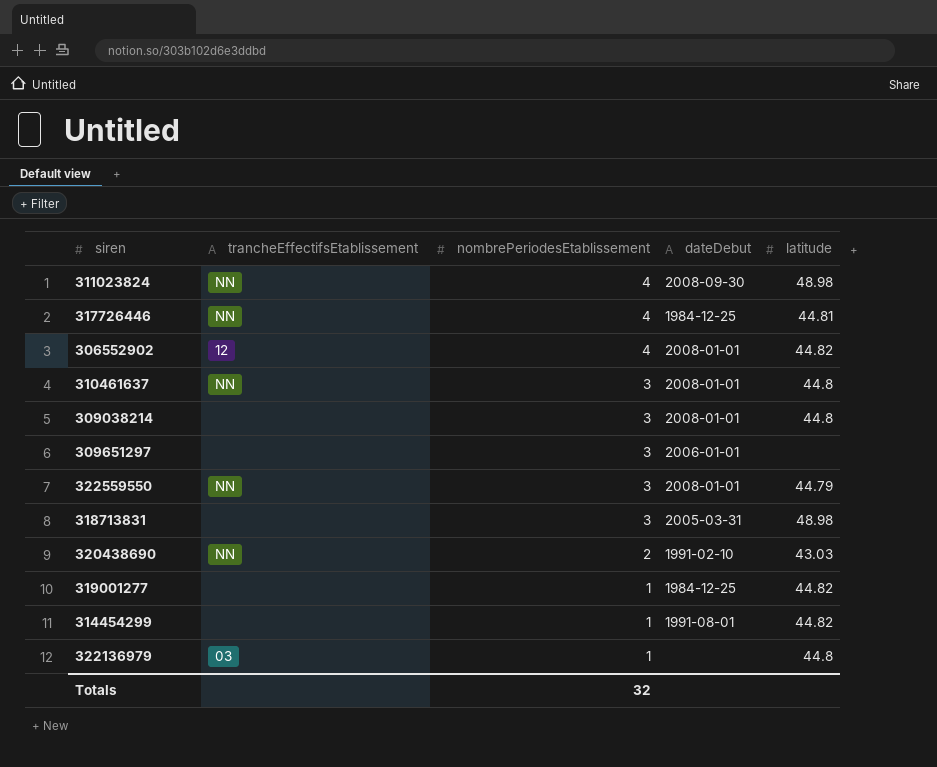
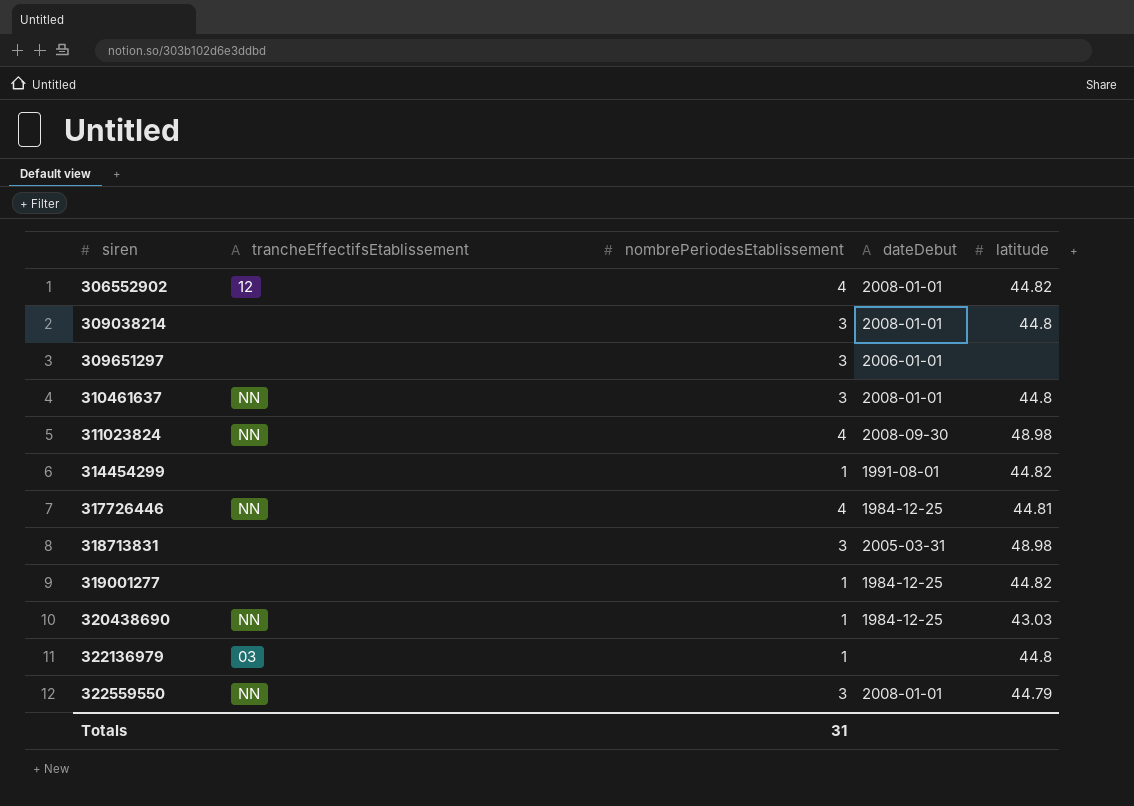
row order: nombrePeriodesEtablissement descending -> siren ascending
320438690 | nombrePeriodesEtablissement: 2 -> 1
320438690 | dateDebut: 1991-02-10 -> 1984-12-25
Totals | nombrePeriodesEtablissement: 32 -> 31

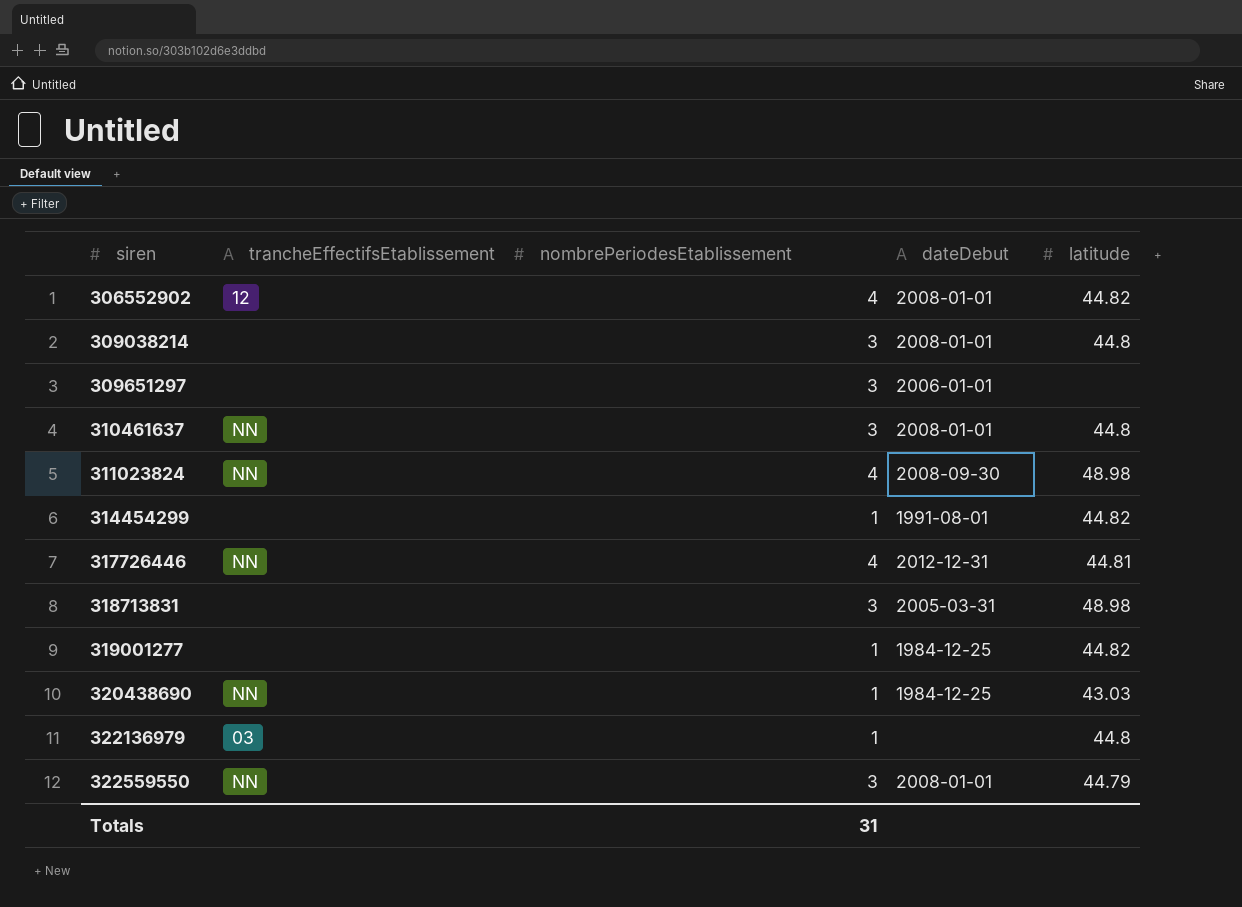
317726446 | dateDebut: 1984-12-25 -> 2012-12-31

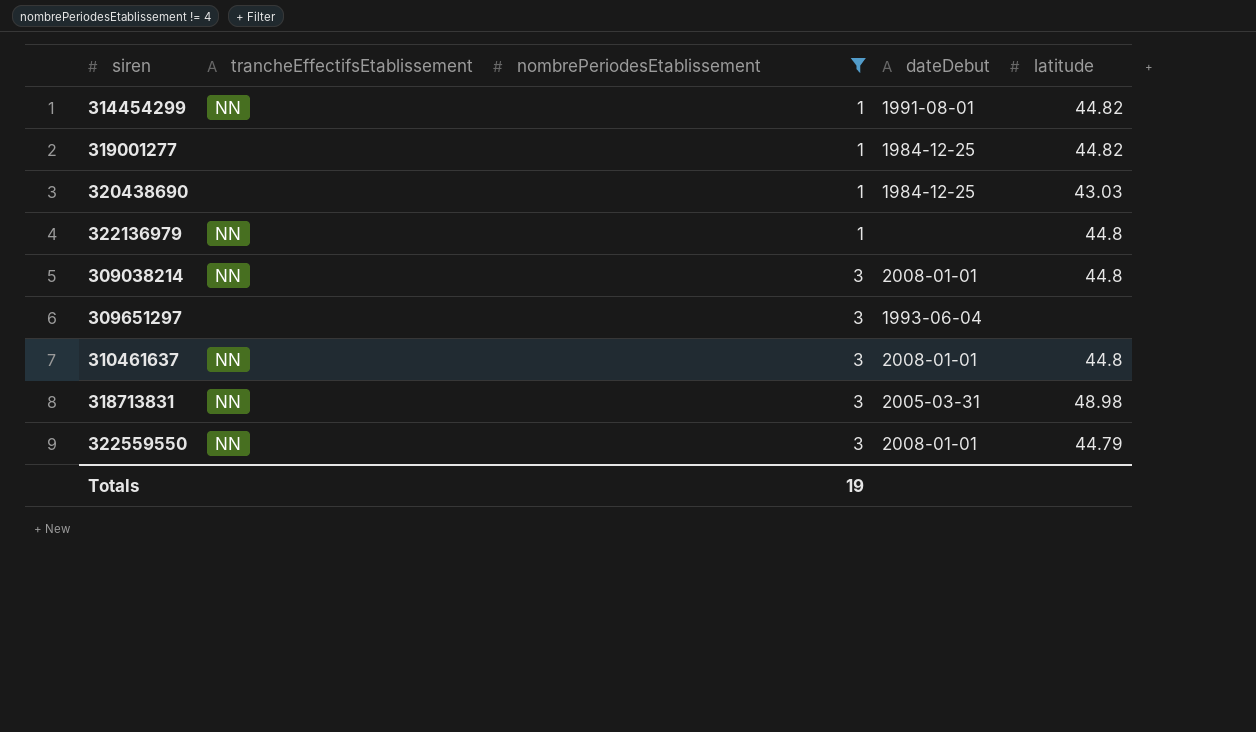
filter: none -> nombrePeriodesEtablissement != 4
row order: siren ascending -> nombrePeriodesEtablissement ascending
314454299 | trancheEffectifsEtablissement: none -> NN
320438690 | trancheEffectifsEtablissement: NN -> none
322136979 | trancheEffectifsEtablissement: 03 -> NN
309038214 | trancheEffectifsEtablissement: none -> NN
309651297 | dateDebut: 2006-01-01 -> 1993-06-04
318713831 | trancheEffectifsEtablissement: none -> NN
Totals | nombrePeriodesEtablissement: 31 -> 19

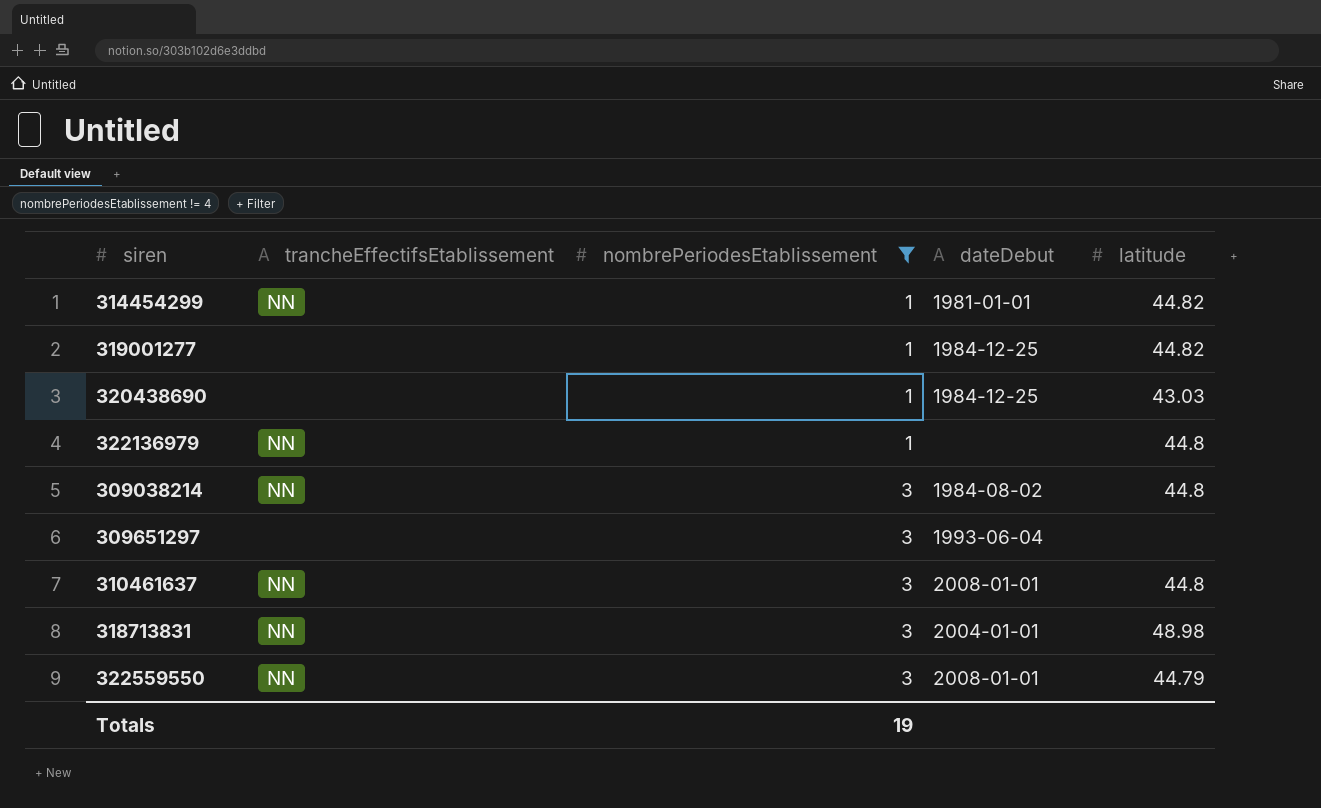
314454299 | dateDebut: 1991-08-01 -> 1981-01-01
309038214 | dateDebut: 2008-01-01 -> 1984-08-02
318713831 | dateDebut: 2005-03-31 -> 2004-01-01

